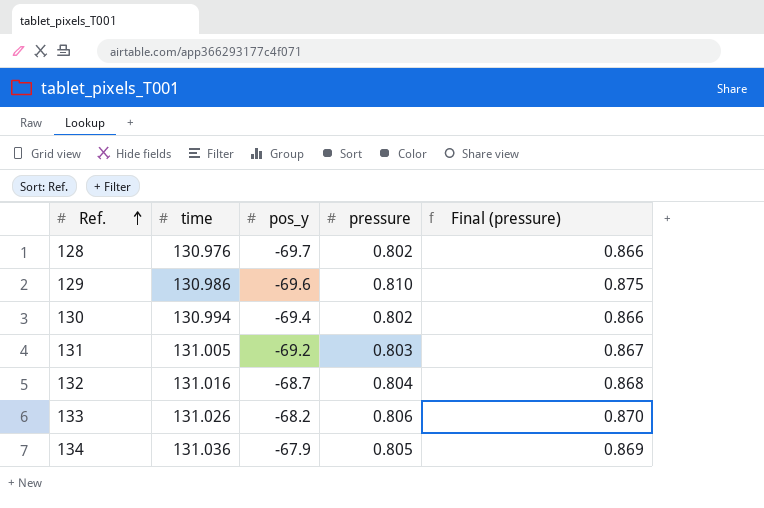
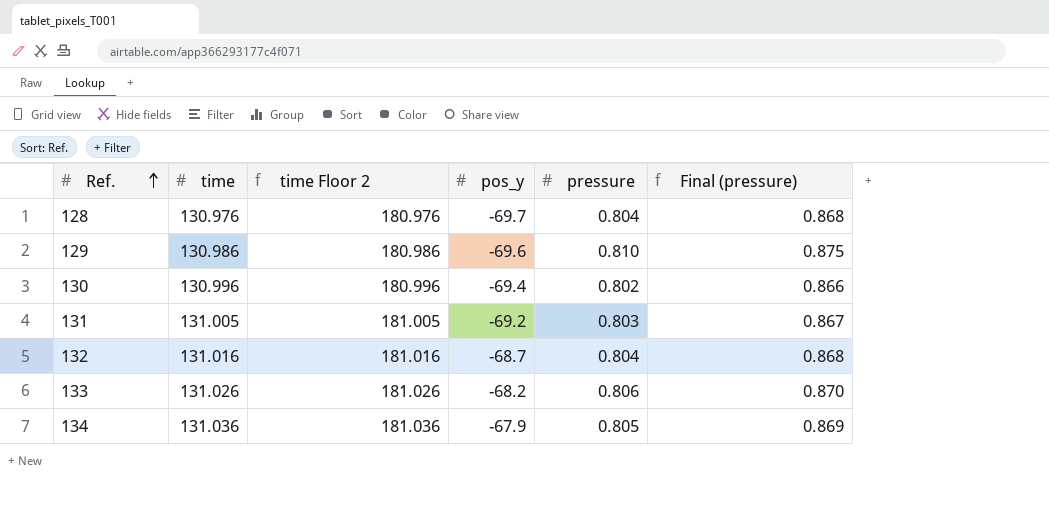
column time Floor 2 | formula: none -> [time] + 50
128 | pressure: 0.802 -> 0.804
128 | Final (pressure): 0.866 -> 0.868
130 | time: 130.994 -> 130.996

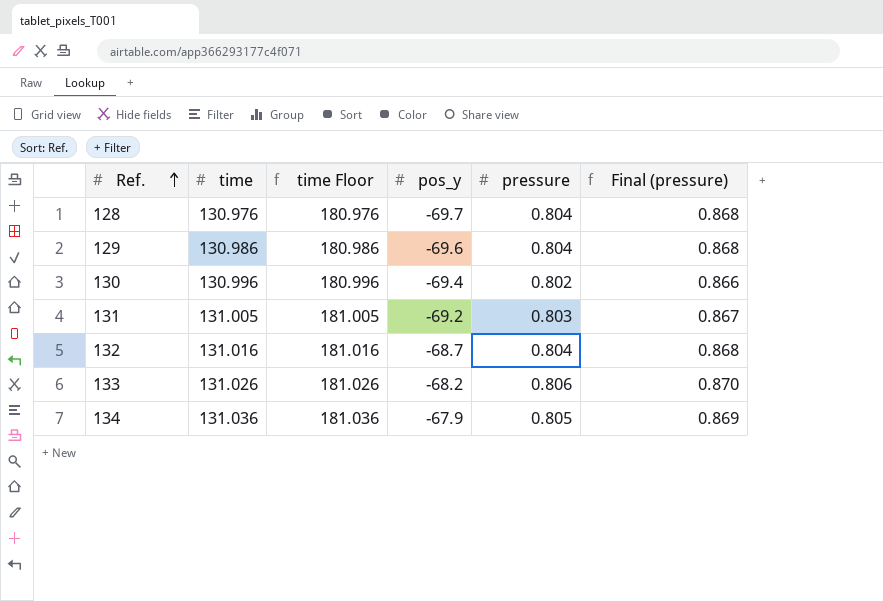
column name: time Floor 2 -> time Floor
129 | pressure: 0.810 -> 0.804
129 | Final (pressure): 0.875 -> 0.868

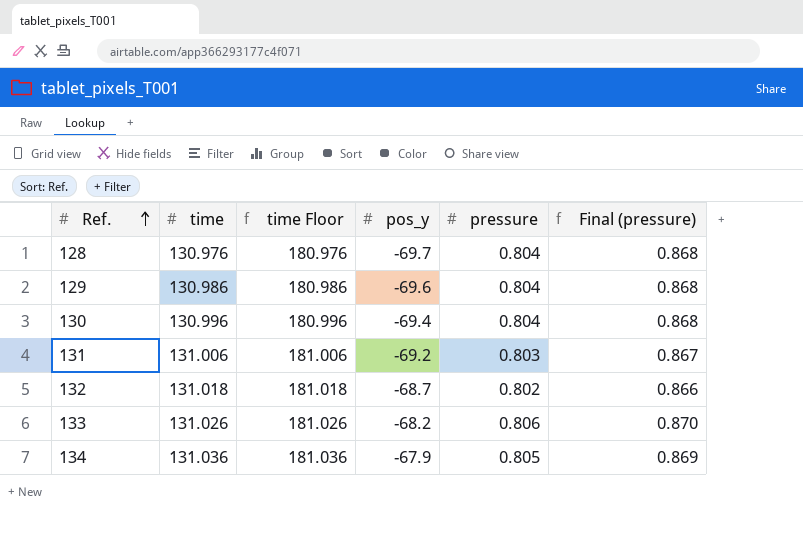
130 | pressure: 0.802 -> 0.804
130 | Final (pressure): 0.866 -> 0.868
131 | time: 131.005 -> 131.006
131 | time Floor: 181.005 -> 181.006
132 | time: 131.016 -> 131.018
132 | time Floor: 181.016 -> 181.018
132 | pressure: 0.804 -> 0.802
132 | Final (pressure): 0.868 -> 0.866

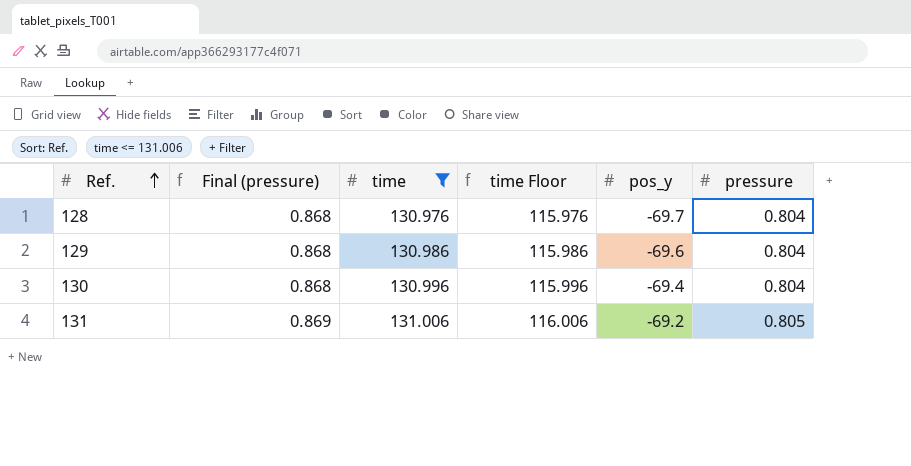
filter: none -> time <= 131.006
column Final (pressure) | position: 6 -> 2
column time Floor | formula: [time] + 50 -> [time] - 15
131 | Final (pressure): 0.867 -> 0.869
131 | pressure: 0.803 -> 0.805

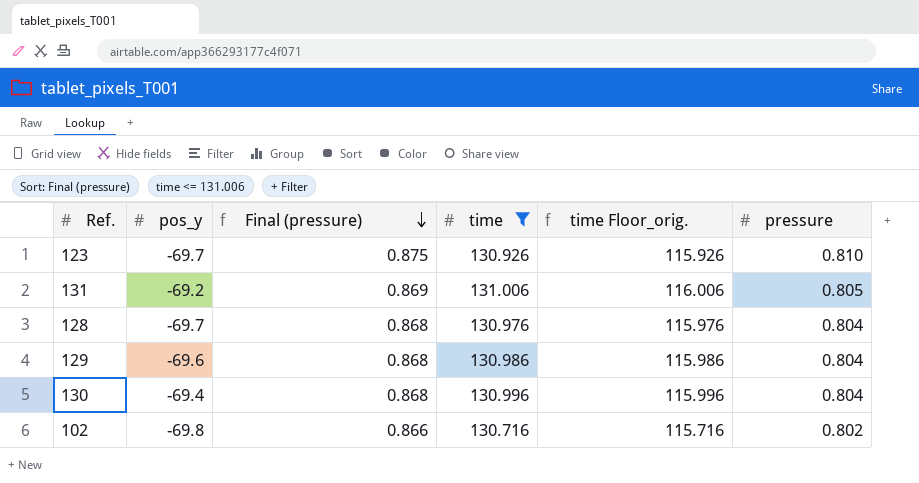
row order: Ref. ascending -> Final (pressure) descending
column pos_y | position: 5 -> 2
column name: time Floor -> time Floor_orig.
row 123: none -> -69.7 | 0.875 | 130.926 | 115.926 | 0.810
row 102: none -> -69.8 | 0.866 | 130.716 | 115.716 | 0.802

